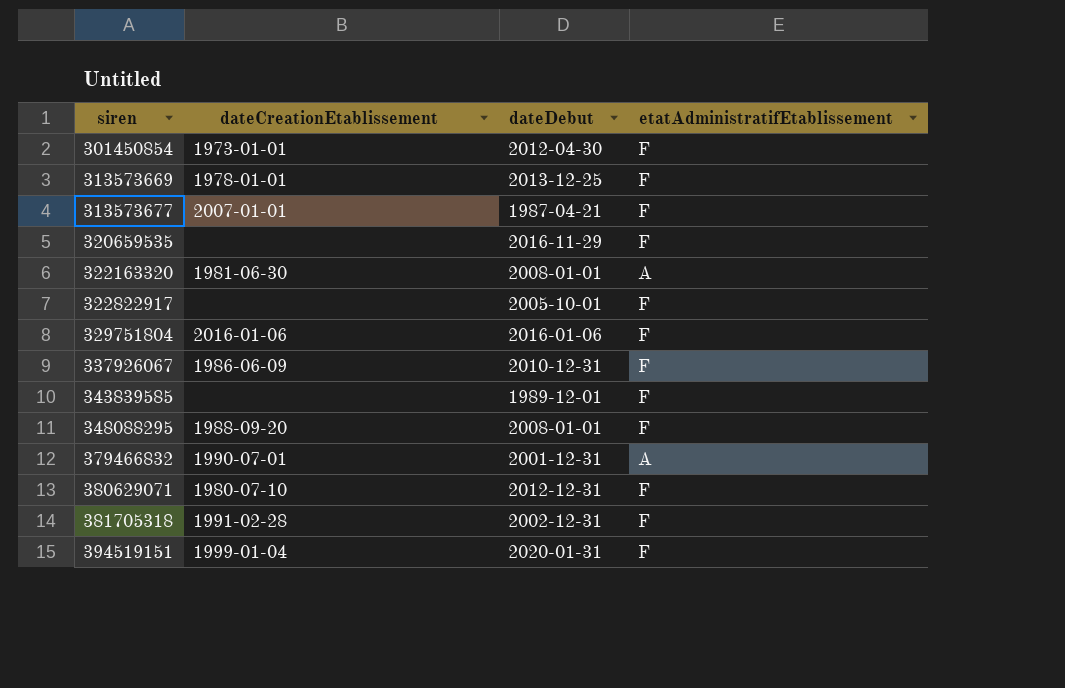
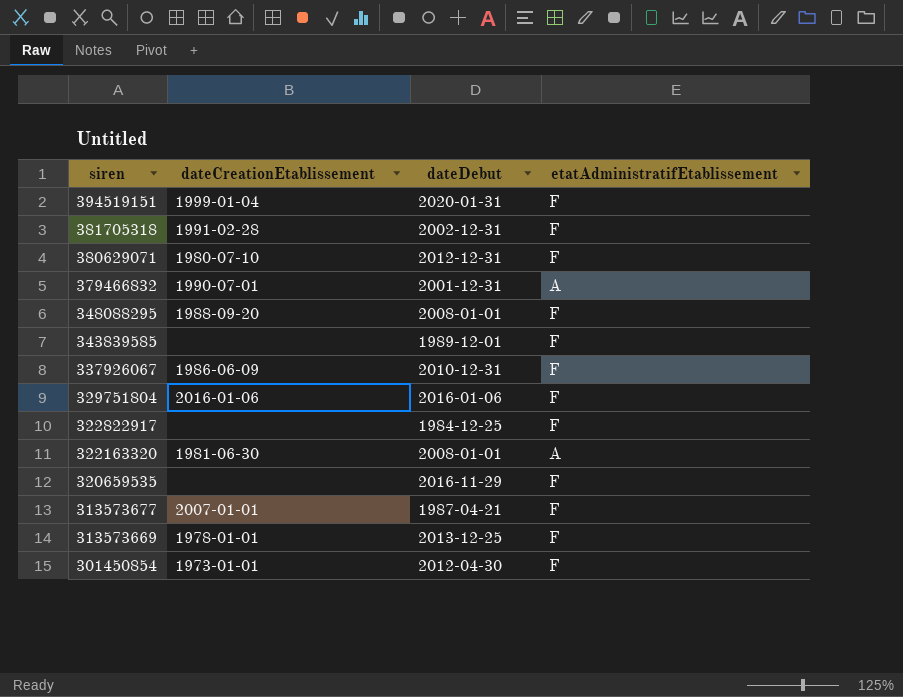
row order: siren ascending -> siren descending
322822917 | dateDebut: 2005-10-01 -> 1984-12-25

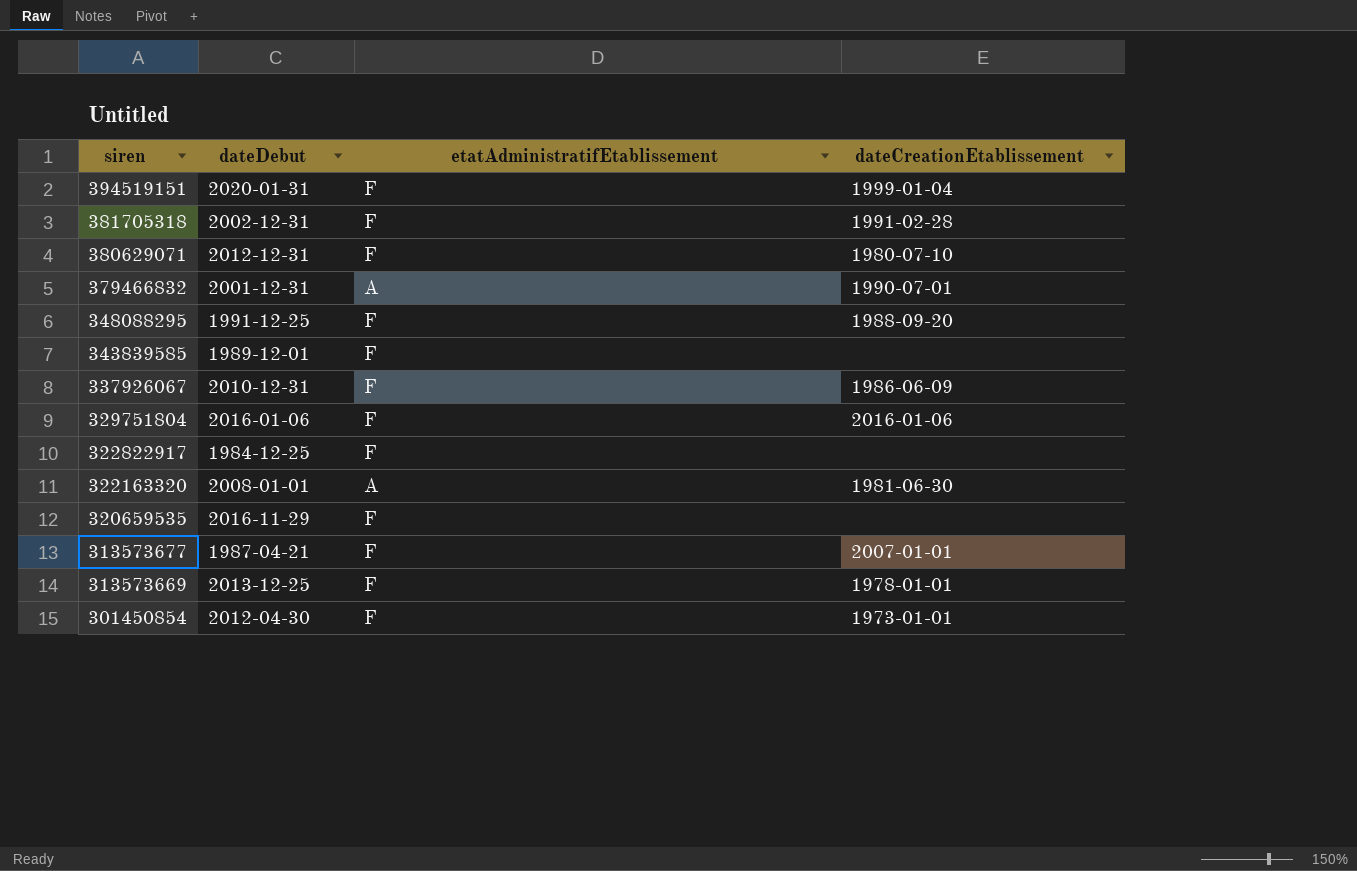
column dateCreationEtablissement | position: 2 -> 4
348088295 | dateDebut: 2008-01-01 -> 1991-12-25

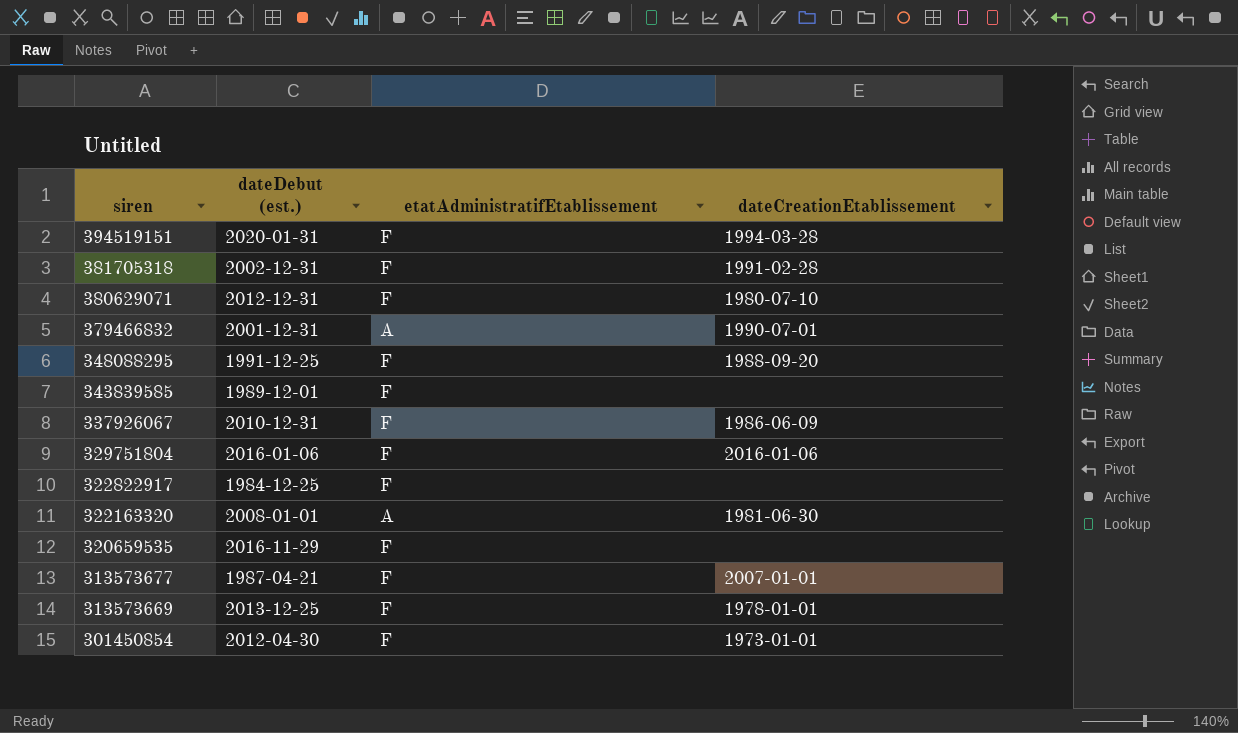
column name: dateDebut -> dateDebut (est.)
394519151 | dateCreationEtablissement: 1999-01-04 -> 1994-03-28

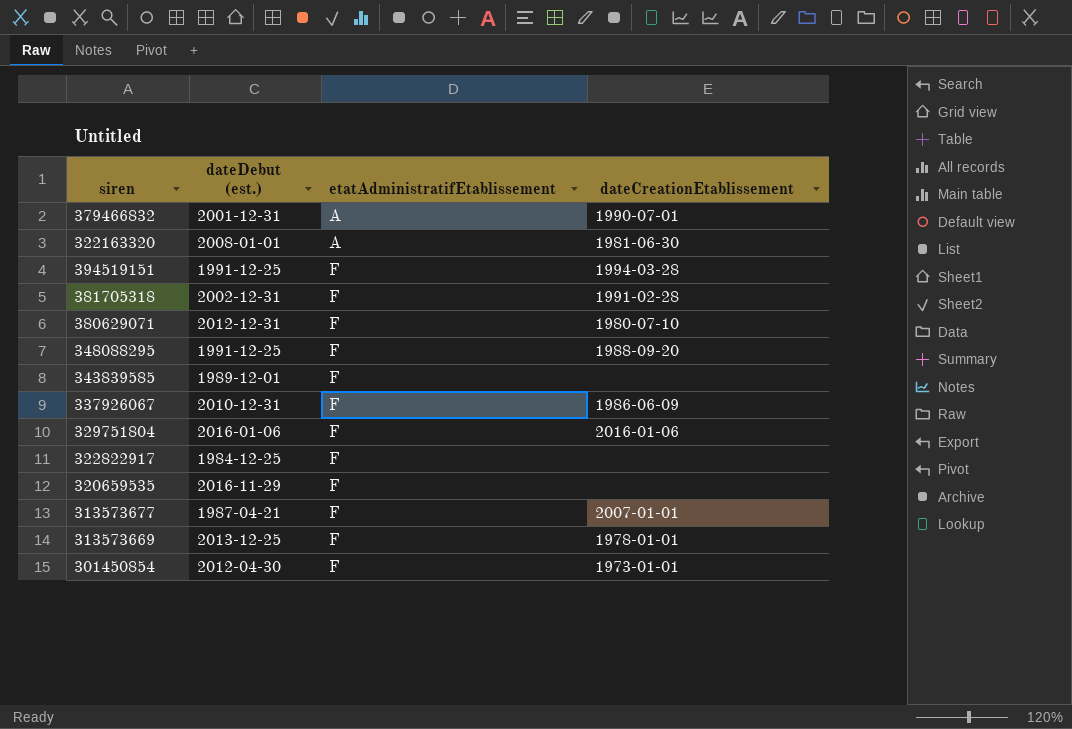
row order: siren descending -> etatAdministratifEtablissement ascending
394519151 | dateDebut (est.): 2020-01-31 -> 1991-12-25

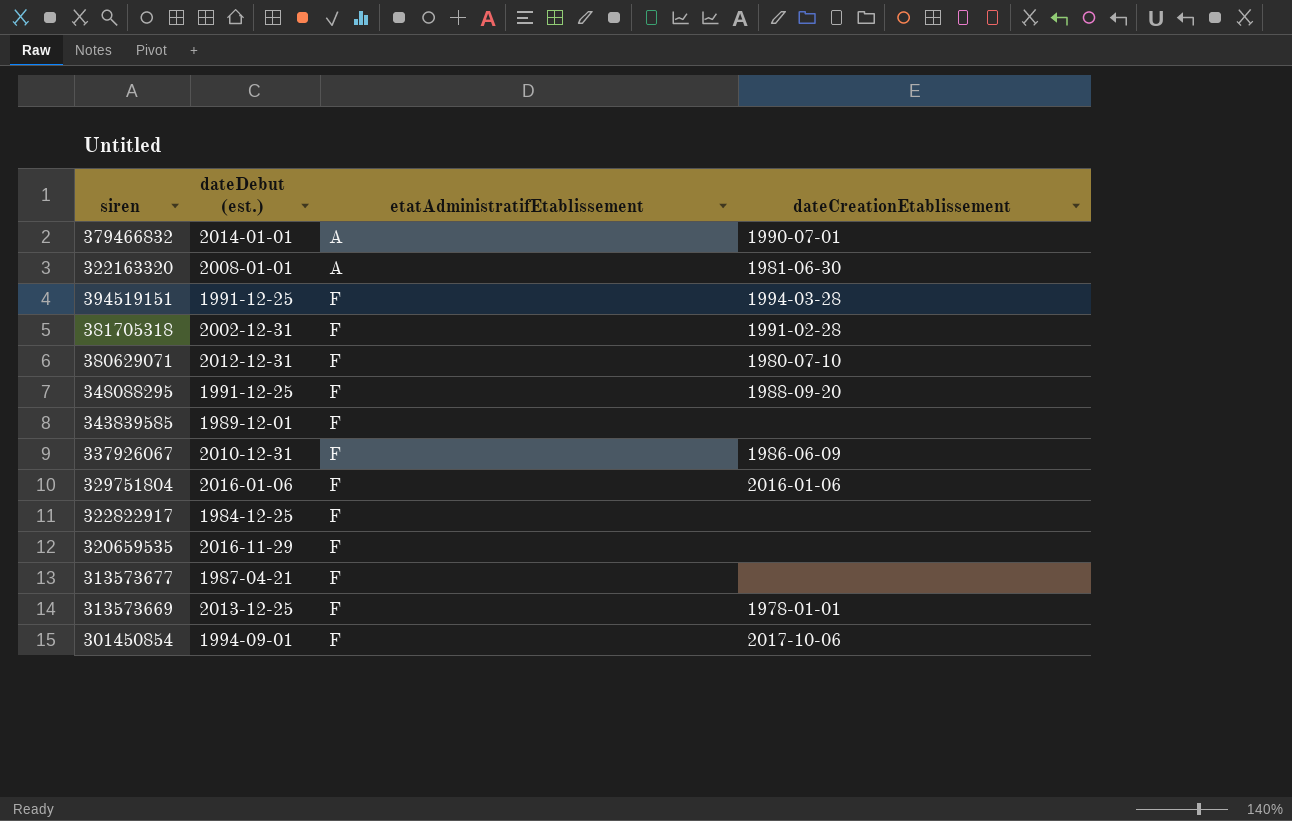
379466832 | dateDebut (est.): 2001-12-31 -> 2014-01-01
313573677 | dateCreationEtablissement: 2007-01-01 -> none
301450854 | dateDebut (est.): 2012-04-30 -> 1994-09-01
301450854 | dateCreationEtablissement: 1973-01-01 -> 2017-10-06

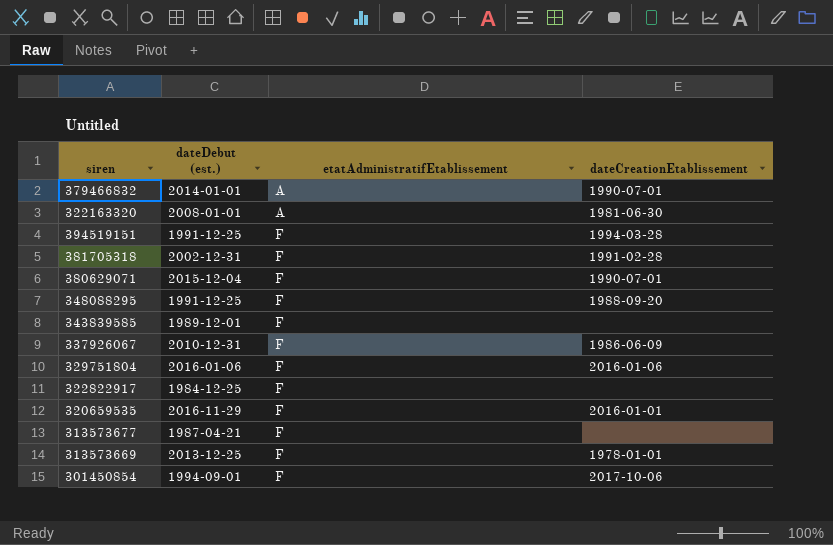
380629071 | dateDebut (est.): 2012-12-31 -> 2015-12-04
380629071 | dateCreationEtablissement: 1980-07-10 -> 1990-07-01
320659535 | dateCreationEtablissement: none -> 2016-01-01

